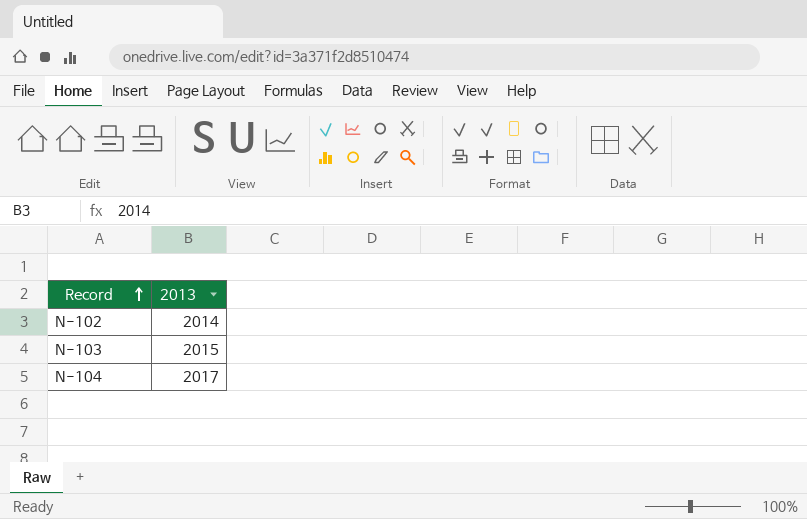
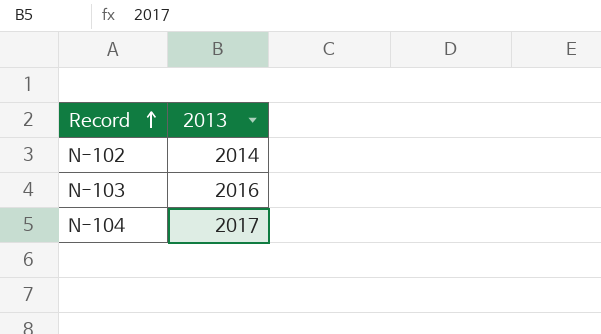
N-103 | 2013: 2015 -> 2016

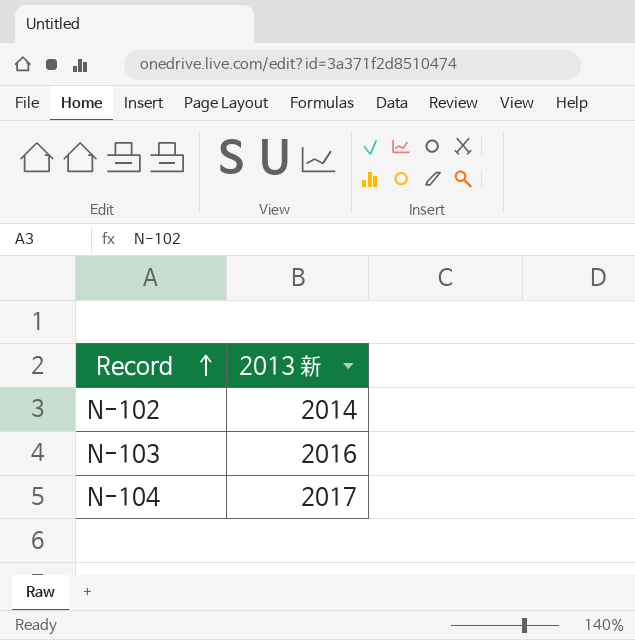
column name: 2013 -> 2013 新

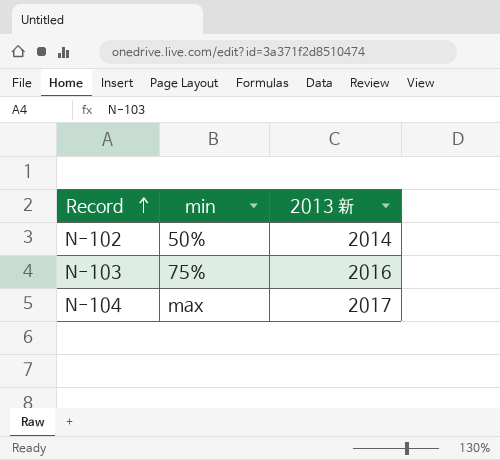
column min | position: none -> 2

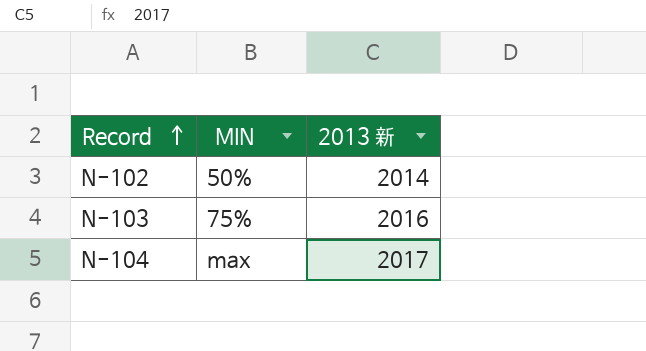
column name: min -> MIN

